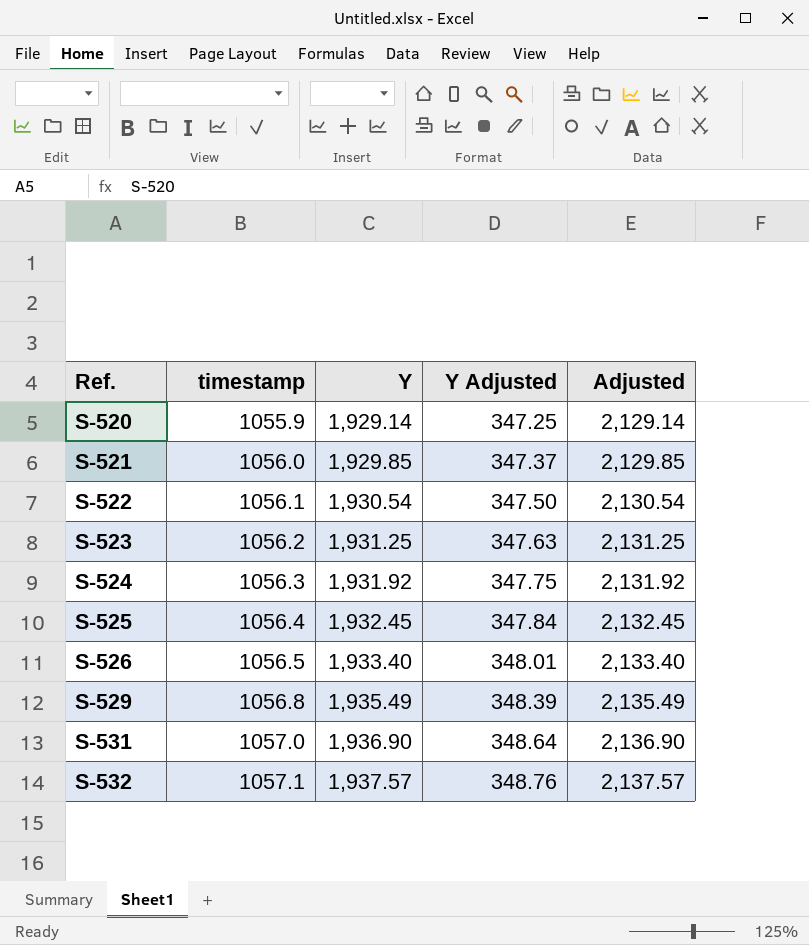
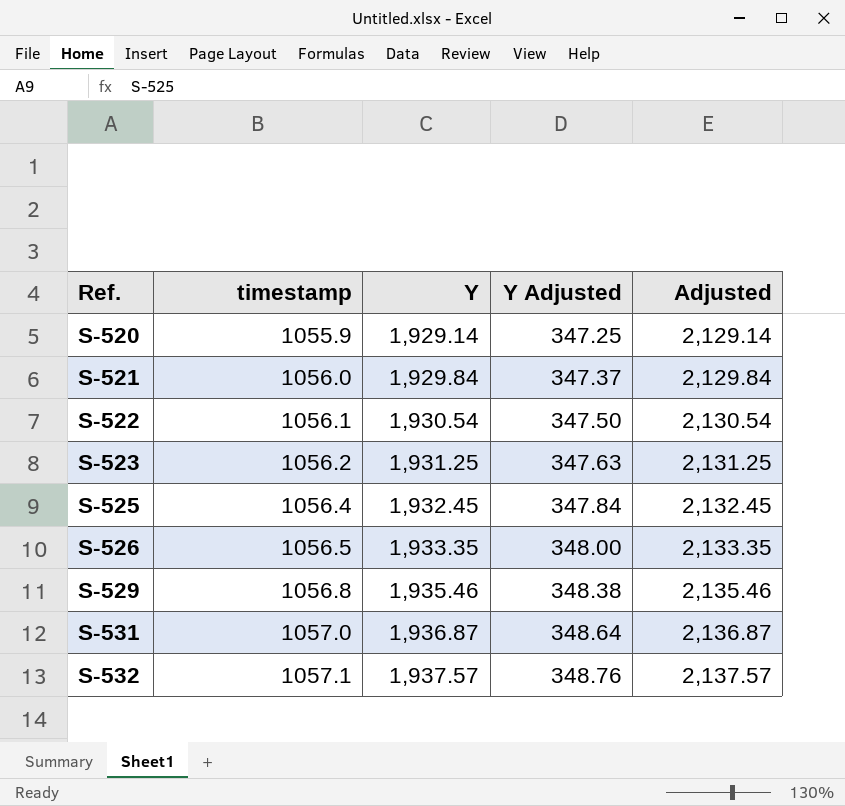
row S-524: 1056.3 | 1,931.92 | 347.75 | 2,131.92 -> none
S-521 | Y: 1,929.85 -> 1,929.84
S-521 | Adjusted: 2,129.85 -> 2,129.84
S-526 | Y: 1,933.40 -> 1,933.35
S-526 | Y Adjusted: 348.01 -> 348.00
S-526 | Adjusted: 2,133.40 -> 2,133.35
S-529 | Y: 1,935.49 -> 1,935.46
S-529 | Y Adjusted: 348.39 -> 348.38
S-529 | Adjusted: 2,135.49 -> 2,135.46
S-531 | Y: 1,936.90 -> 1,936.87
S-531 | Adjusted: 2,136.90 -> 2,136.87

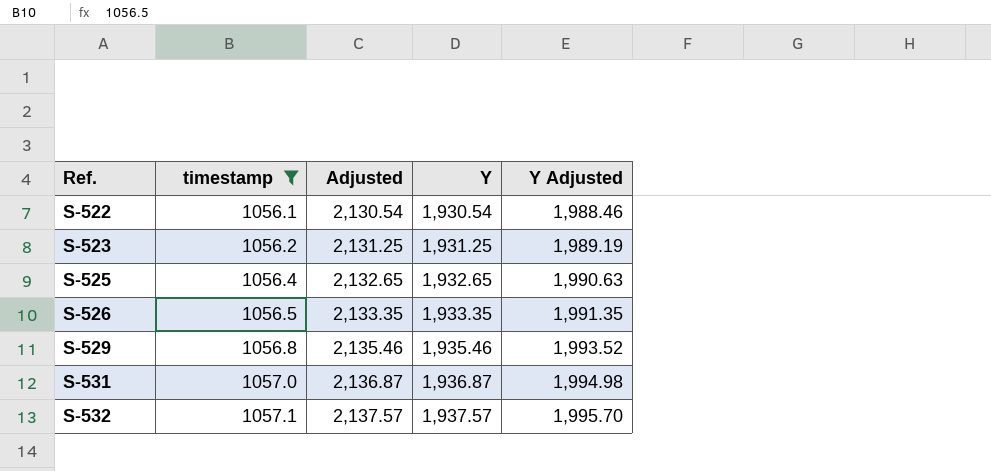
filter: none -> timestamp >= 1056.1
column Adjusted | position: 5 -> 3
column Y Adjusted | formula: [Y] * 0.18 -> [Y] * 1.03
S-525 | Adjusted: 2,132.45 -> 2,132.65
S-525 | Y: 1,932.45 -> 1,932.65

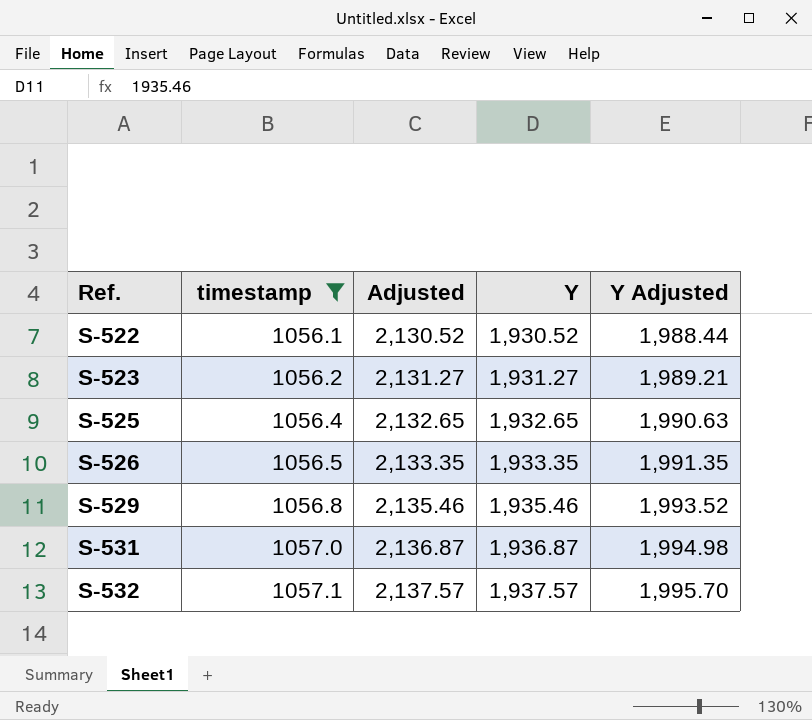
S-522 | Adjusted: 2,130.54 -> 2,130.52
S-522 | Y: 1,930.54 -> 1,930.52
S-522 | Y Adjusted: 1,988.46 -> 1,988.44
S-523 | Adjusted: 2,131.25 -> 2,131.27
S-523 | Y: 1,931.25 -> 1,931.27
S-523 | Y Adjusted: 1,989.19 -> 1,989.21

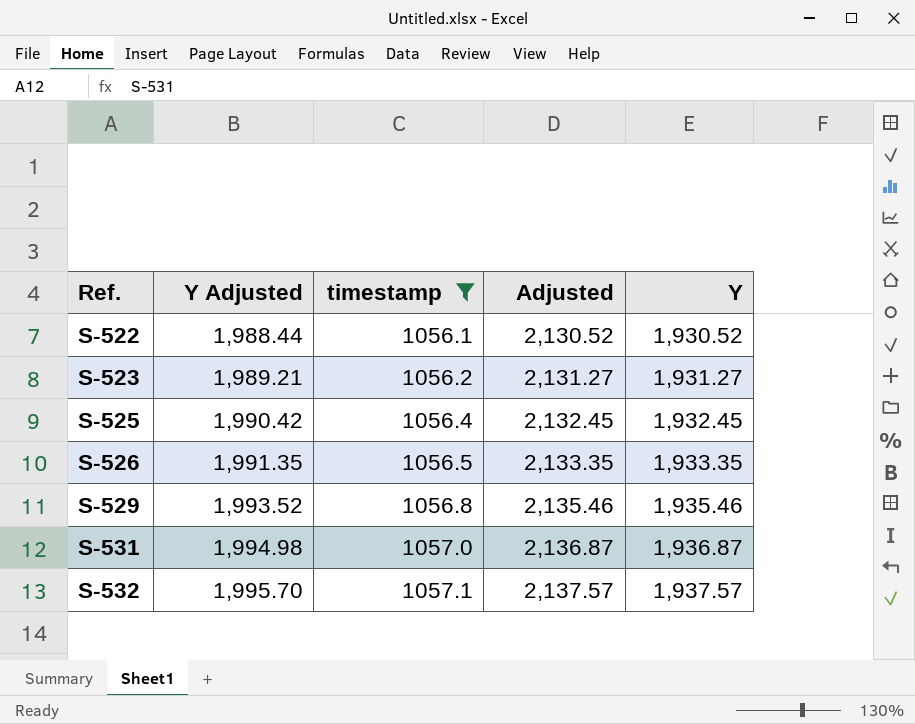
column Y Adjusted | position: 5 -> 2
S-525 | Y Adjusted: 1,990.63 -> 1,990.42
S-525 | Adjusted: 2,132.65 -> 2,132.45
S-525 | Y: 1,932.65 -> 1,932.45

